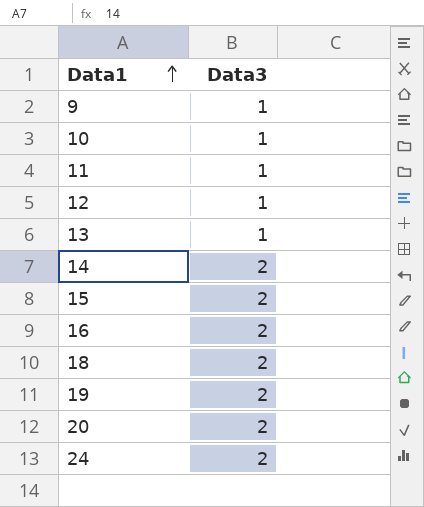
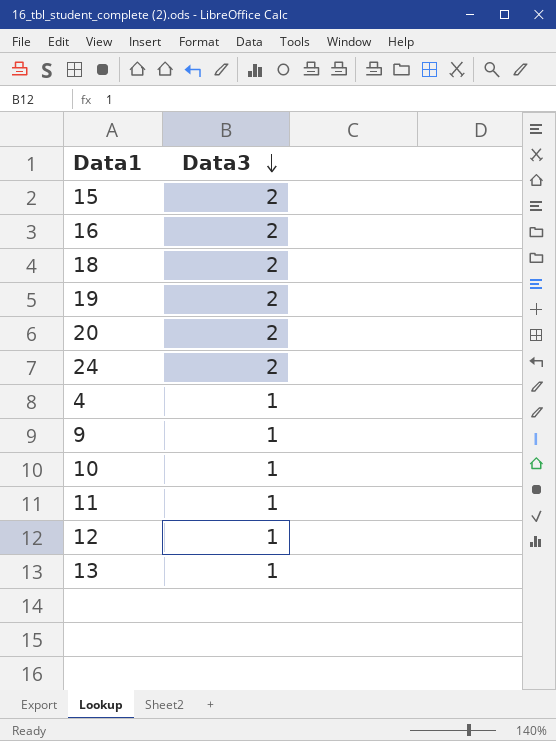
row order: Data1 ascending -> Data3 descending
row 14: 2 -> none
row 4: none -> 1

